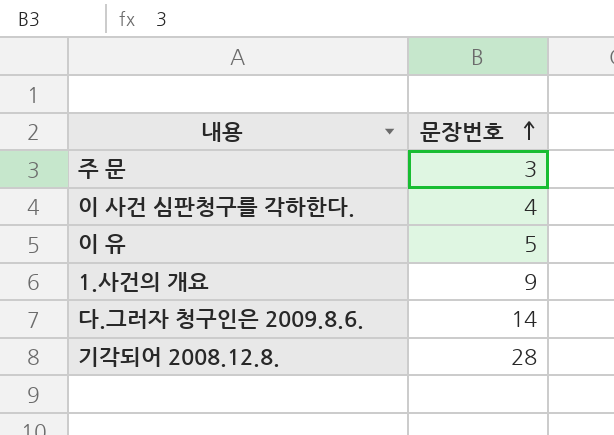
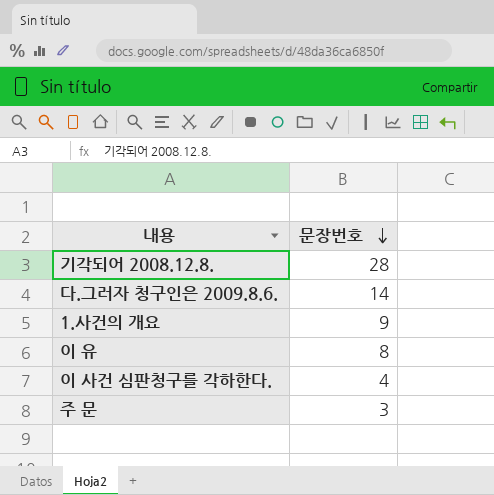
row order: 문장번호 ascending -> 문장번호 descending
이 유 | 문장번호: 5 -> 8

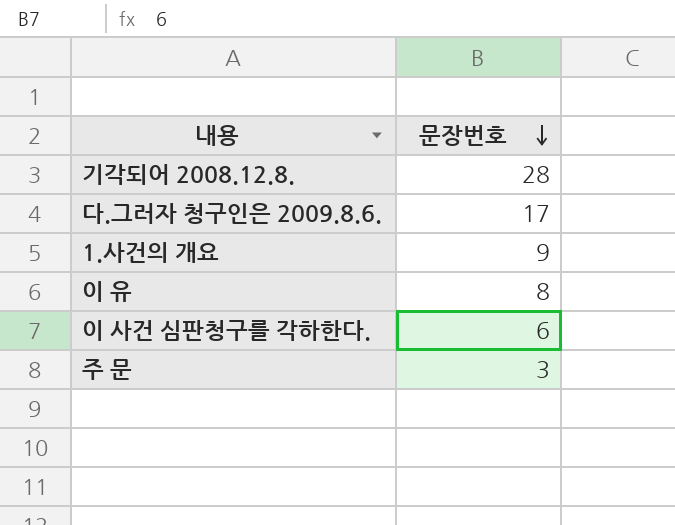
다.그러자 청구인은 2009.8.6. | 문장번호: 14 -> 17
이 사건 심판청구를 각하한다. | 문장번호: 4 -> 6

